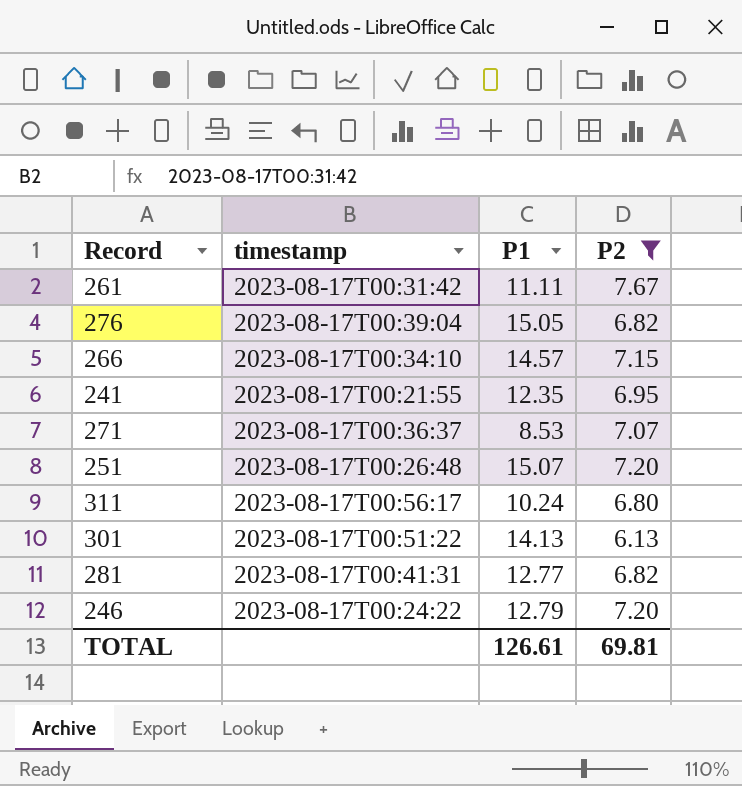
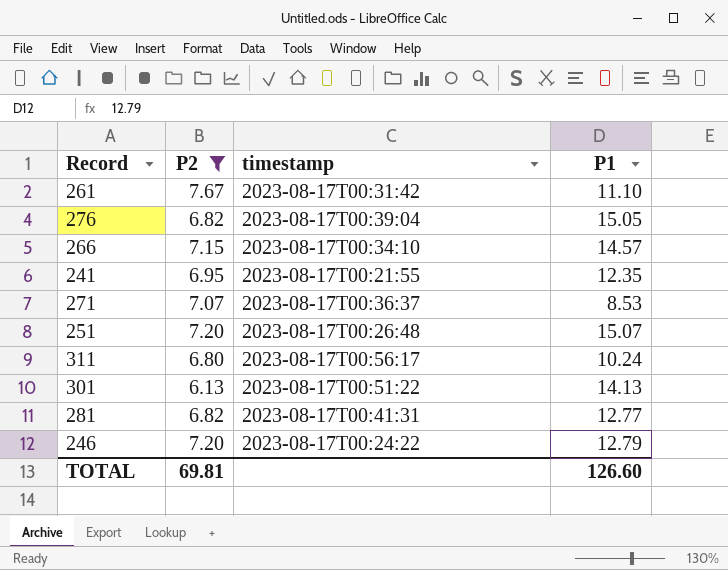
column P2 | position: 4 -> 2
261 | P1: 11.11 -> 11.10
TOTAL | P1: 126.61 -> 126.60

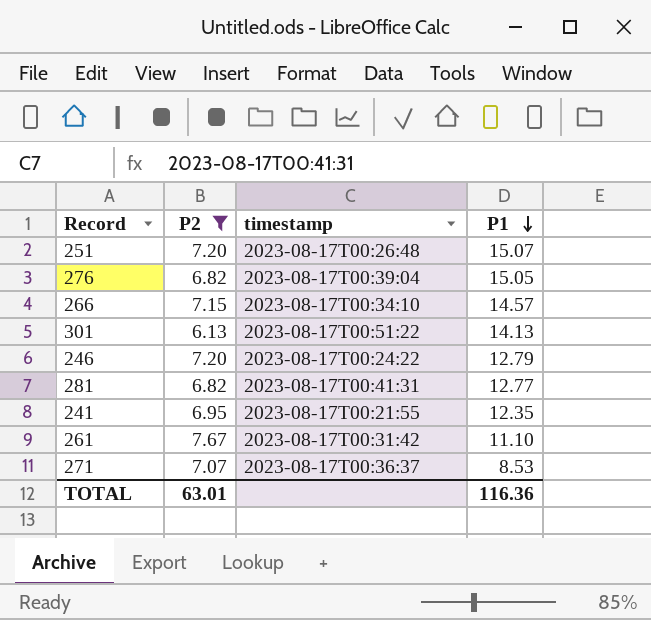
row order: none -> P1 descending
row 311: 6.80 | 2023-08-17T00:56:17 | 10.24 -> none
TOTAL | P2: 69.81 -> 63.01
TOTAL | P1: 126.60 -> 116.36

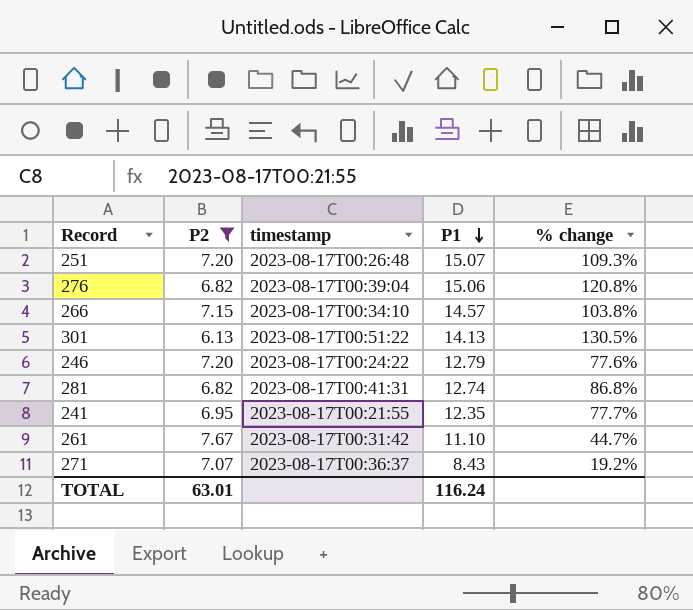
column % change | formula: none -> ([P1] - [P2]) / [P2]
276 | P1: 15.05 -> 15.06
281 | P1: 12.77 -> 12.74
271 | P1: 8.53 -> 8.43
TOTAL | P1: 116.36 -> 116.24

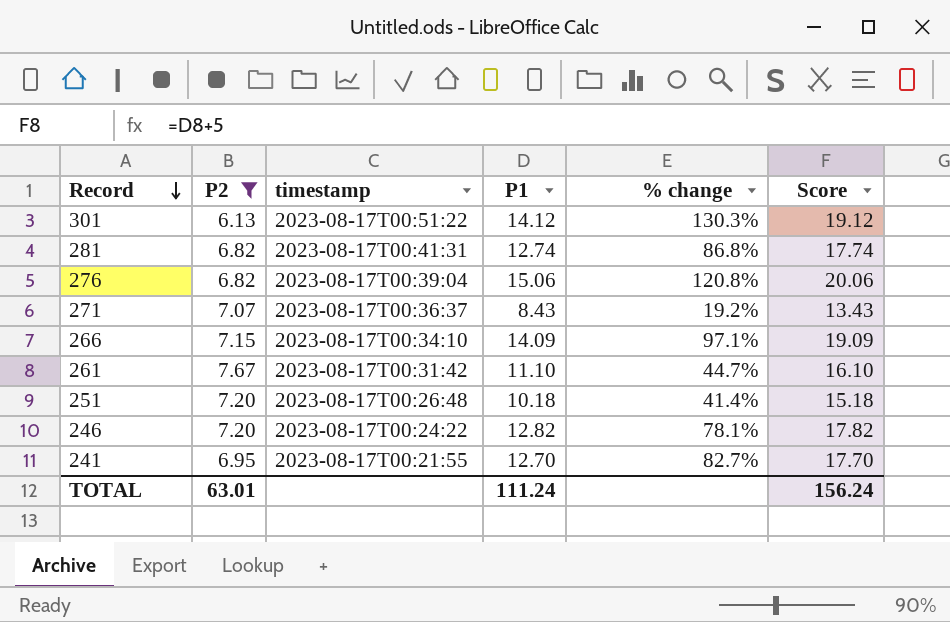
row order: P1 descending -> Record descending
column Score | formula: none -> [P1] + 5
301 | P1: 14.13 -> 14.12
301 | % change: 130.5% -> 130.3%
266 | P1: 14.57 -> 14.09
266 | % change: 103.8% -> 97.1%
251 | P1: 15.07 -> 10.18
251 | % change: 109.3% -> 41.4%
246 | P1: 12.79 -> 12.82
246 | % change: 77.6% -> 78.1%
241 | P1: 12.35 -> 12.70
241 | % change: 77.7% -> 82.7%
TOTAL | P1: 116.24 -> 111.24

